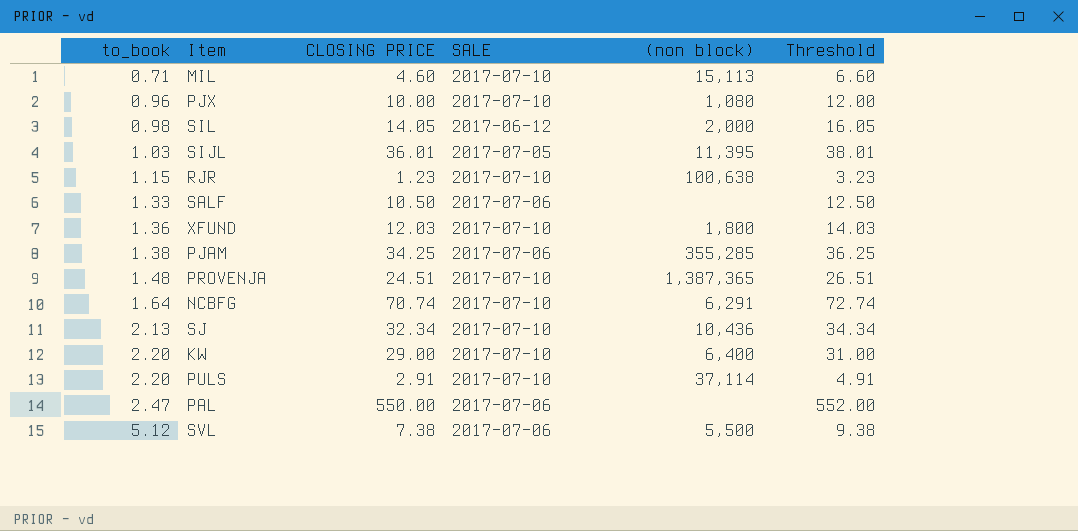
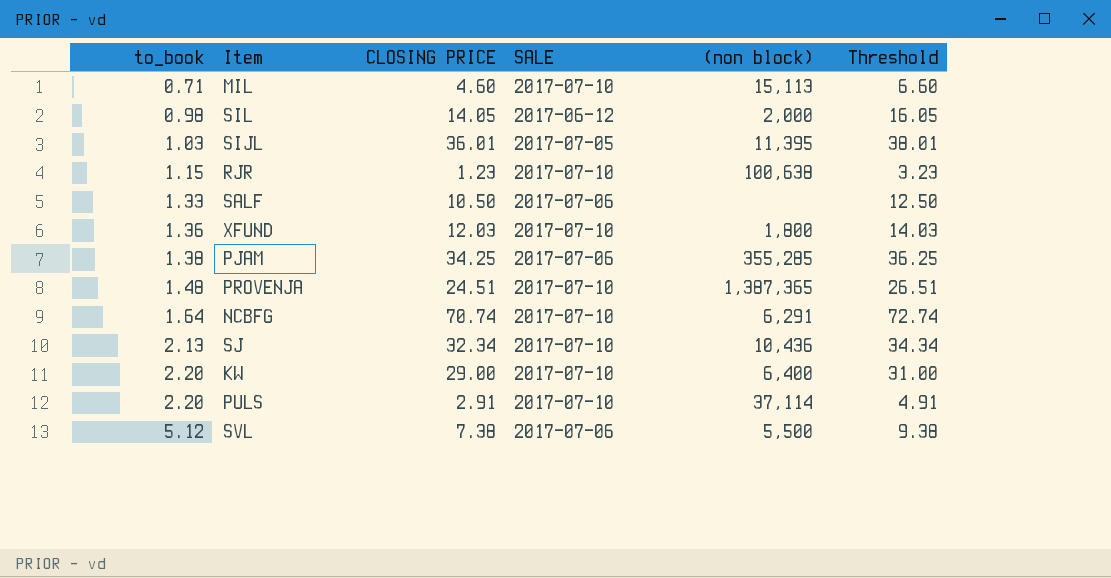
row PJX: 0.96 | 10.00 | 2017-07-10 | 1,080 | 12.00 -> none
row PAL: 2.47 | 550.00 | 2017-07-06 | none | 552.00 -> none

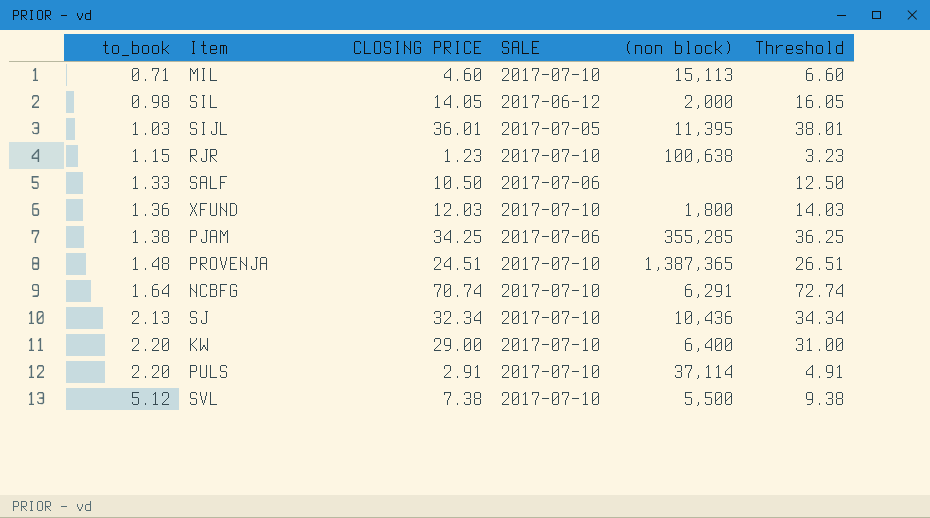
SVL | SALE: 2017-07-06 -> 2017-07-10

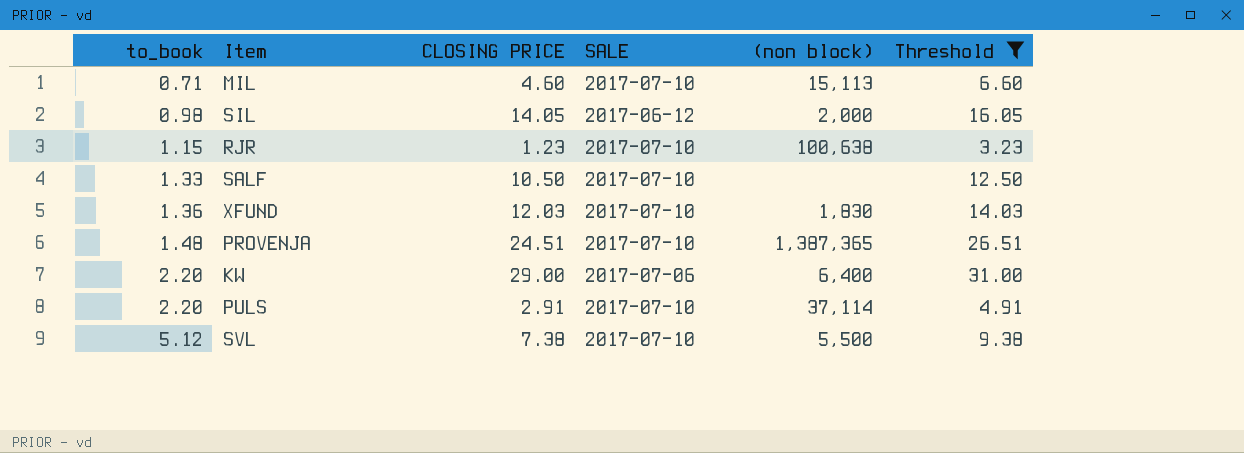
filter: none -> Threshold <= 31.00
SALF | SALE: 2017-07-06 -> 2017-07-10
XFUND | (non block): 1,800 -> 1,830
KW | SALE: 2017-07-10 -> 2017-07-06

